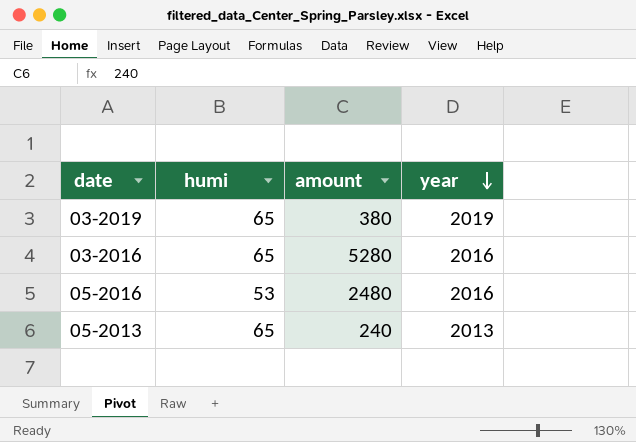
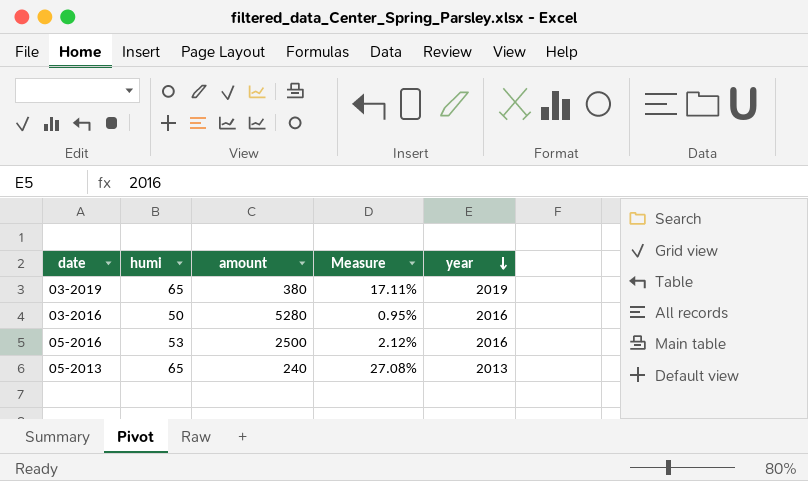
column Measure | formula: none -> [humi] / [amount]
03-2016 | humi: 65 -> 50
05-2016 | amount: 2480 -> 2500

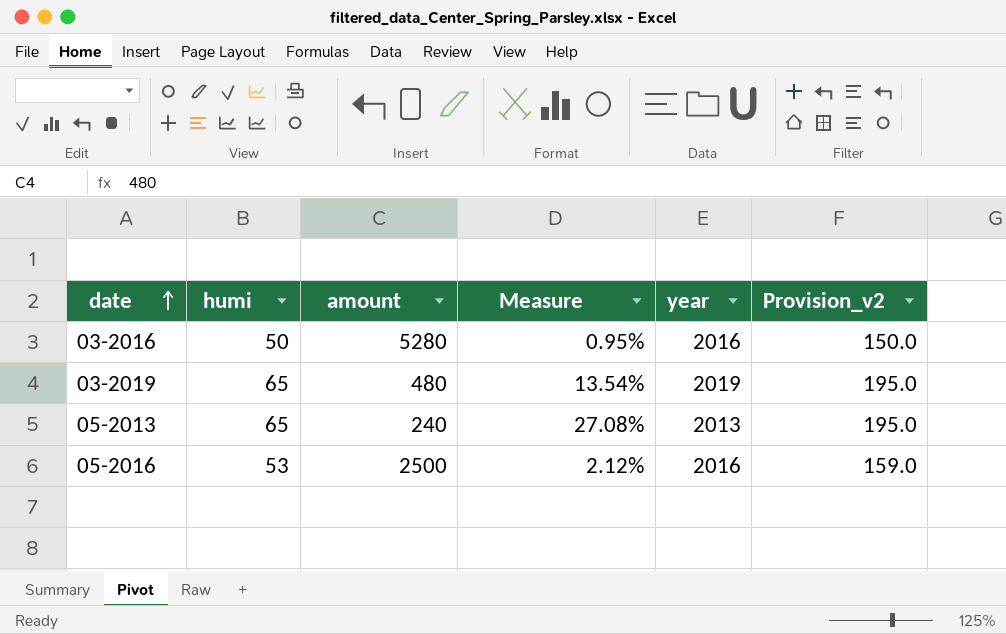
row order: year descending -> date ascending
column Provision_v2 | formula: none -> [humi] * 3
03-2019 | amount: 380 -> 480
03-2019 | Measure: 17.11% -> 13.54%

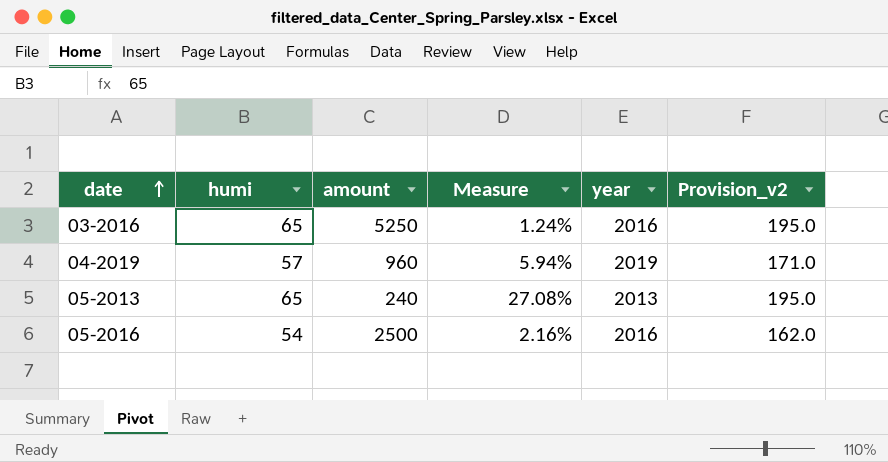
row 03-2019: 65 | 480 | 13.54% | 2019 | 195.0 -> none
03-2016 | humi: 50 -> 65
03-2016 | amount: 5280 -> 5250
03-2016 | Measure: 0.95% -> 1.24%
03-2016 | Provision_v2: 150.0 -> 195.0
row 04-2019: none -> 57 | 960 | 5.94% | 2019 | 171.0
05-2016 | humi: 53 -> 54
05-2016 | Measure: 2.12% -> 2.16%
05-2016 | Provision_v2: 159.0 -> 162.0

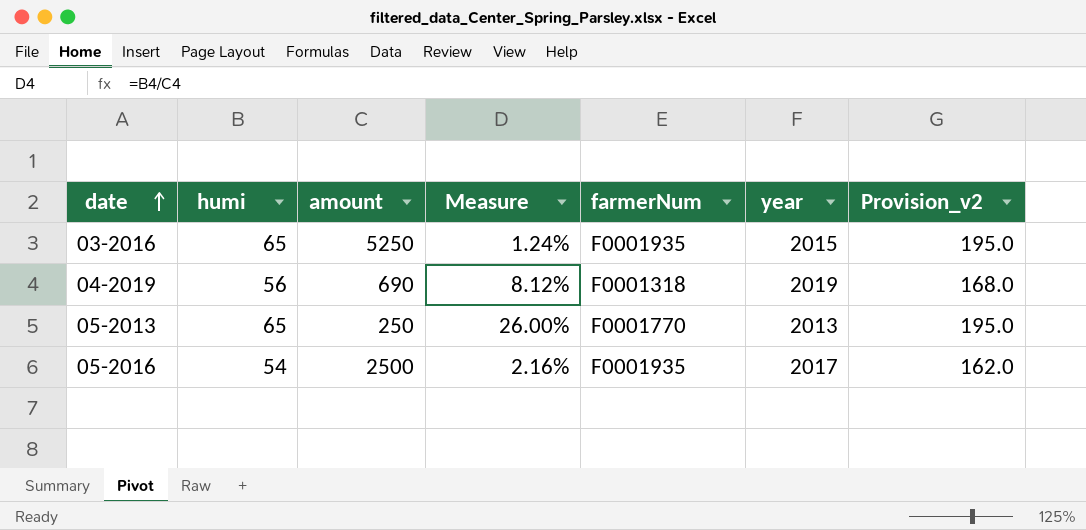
column farmerNum | position: none -> 5
03-2016 | year: 2016 -> 2015
04-2019 | humi: 57 -> 56
04-2019 | amount: 960 -> 690
04-2019 | Measure: 5.94% -> 8.12%
04-2019 | Provision_v2: 171.0 -> 168.0
05-2013 | amount: 240 -> 250
05-2013 | Measure: 27.08% -> 26.00%
05-2016 | year: 2016 -> 2017

